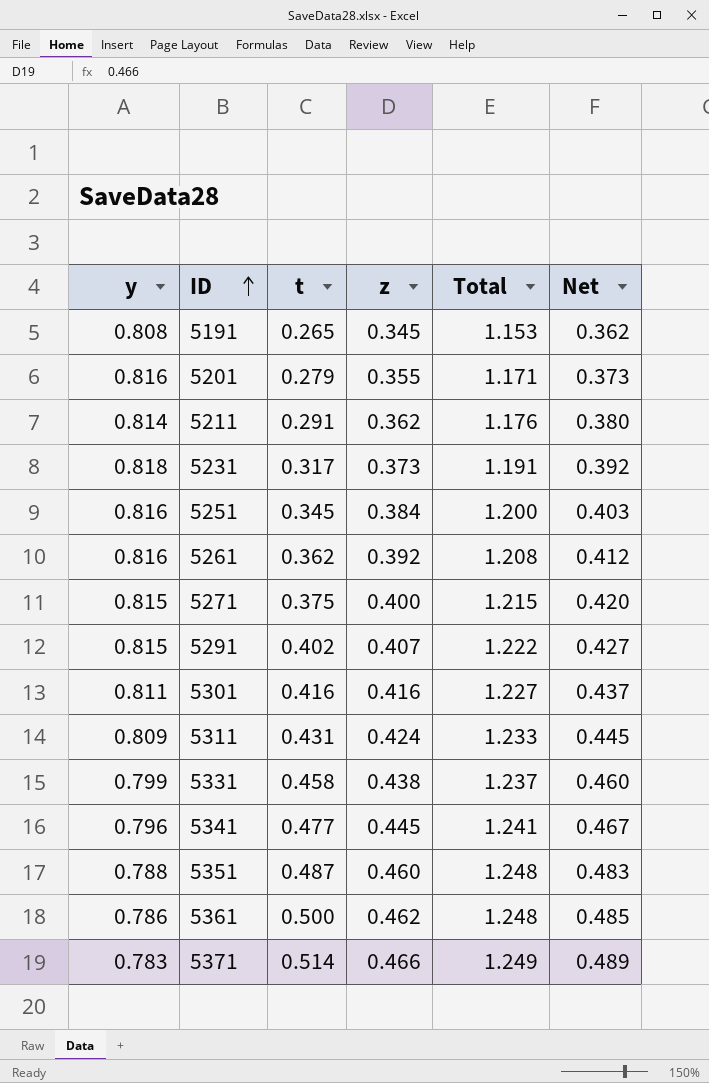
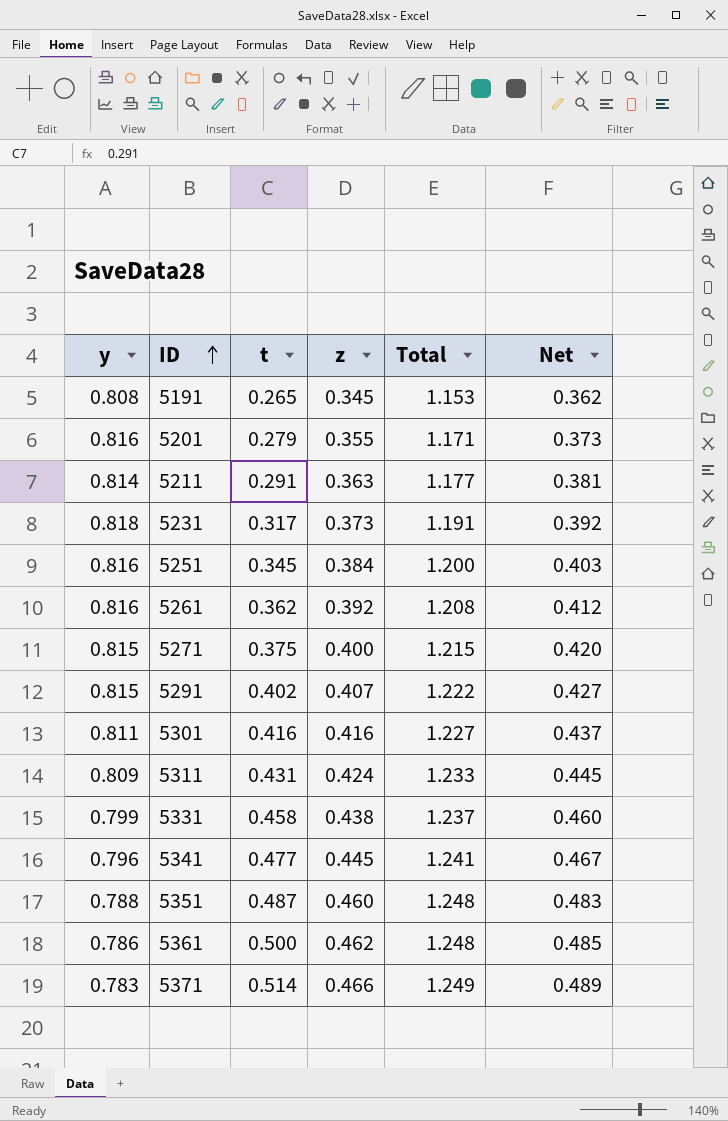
5211 | z: 0.362 -> 0.363
5211 | Total: 1.176 -> 1.177
5211 | Net: 0.380 -> 0.381

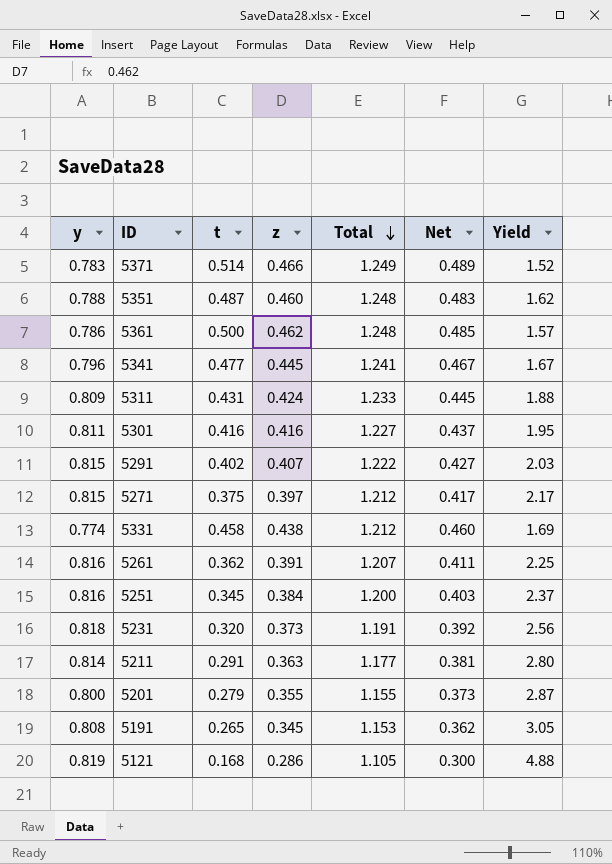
row order: ID ascending -> Total descending
column Yield | formula: none -> [y] / [t]
5271 | z: 0.400 -> 0.397
5271 | Total: 1.215 -> 1.212
5271 | Net: 0.420 -> 0.417
5331 | y: 0.799 -> 0.774
5331 | Total: 1.237 -> 1.212
5261 | z: 0.392 -> 0.391
5261 | Total: 1.208 -> 1.207
5261 | Net: 0.412 -> 0.411
5231 | t: 0.317 -> 0.320
5201 | y: 0.816 -> 0.800
5201 | Total: 1.171 -> 1.155
row 5121: none -> 0.819 | 0.168 | 0.286 | 1.105 | 0.300 | 4.88

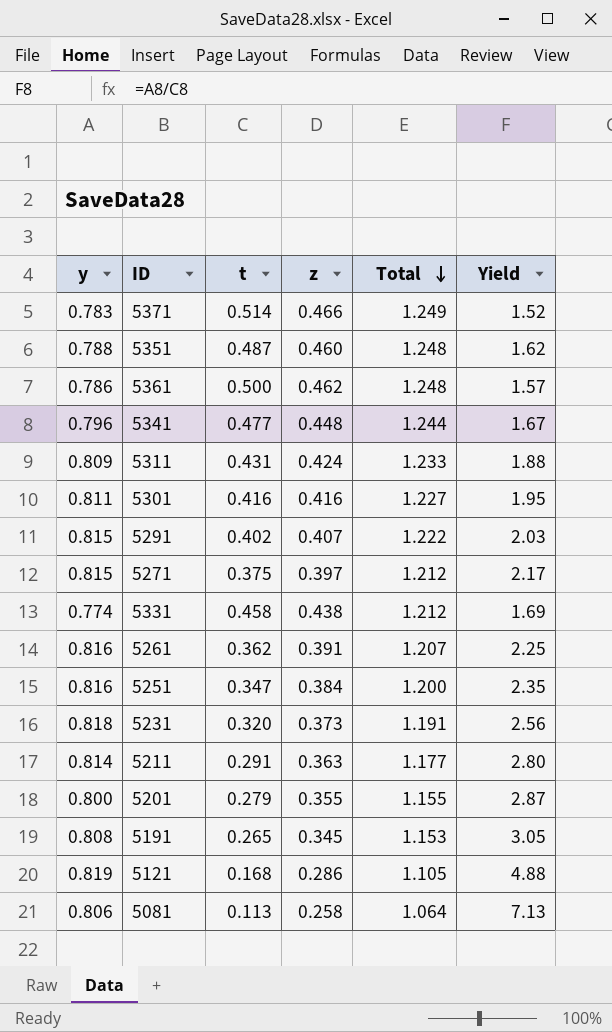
column Net | formula: [z] * 1.05 -> none
5341 | z: 0.445 -> 0.448
5341 | Total: 1.241 -> 1.244
5251 | t: 0.345 -> 0.347
5251 | Yield: 2.37 -> 2.35
row 5081: none -> 0.806 | 0.113 | 0.258 | 1.064 | 7.13

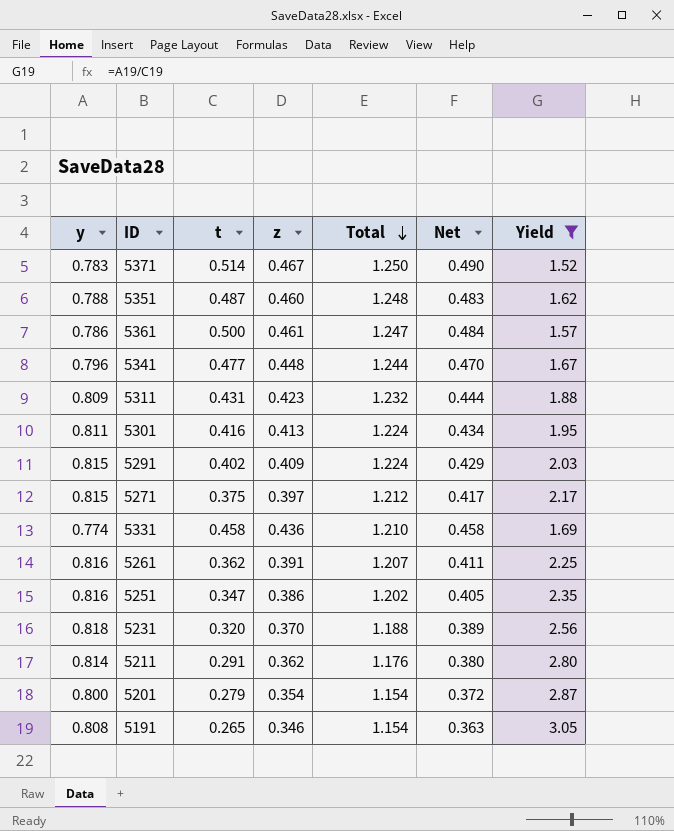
filter: none -> Yield <= 3.05
column Net | formula: none -> [z] * 1.05
5371 | z: 0.466 -> 0.467
5371 | Total: 1.249 -> 1.250
5361 | z: 0.462 -> 0.461
5361 | Total: 1.248 -> 1.247
5311 | z: 0.424 -> 0.423
5311 | Total: 1.233 -> 1.232
5301 | z: 0.416 -> 0.413
5301 | Total: 1.227 -> 1.224
5291 | z: 0.407 -> 0.409
5291 | Total: 1.222 -> 1.224
5331 | z: 0.438 -> 0.436
5331 | Total: 1.212 -> 1.210
5251 | z: 0.384 -> 0.386
5251 | Total: 1.200 -> 1.202
5231 | z: 0.373 -> 0.370
5231 | Total: 1.191 -> 1.188
5211 | z: 0.363 -> 0.362
5211 | Total: 1.177 -> 1.176
5201 | z: 0.355 -> 0.354
5201 | Total: 1.155 -> 1.154
5191 | z: 0.345 -> 0.346
5191 | Total: 1.153 -> 1.154

